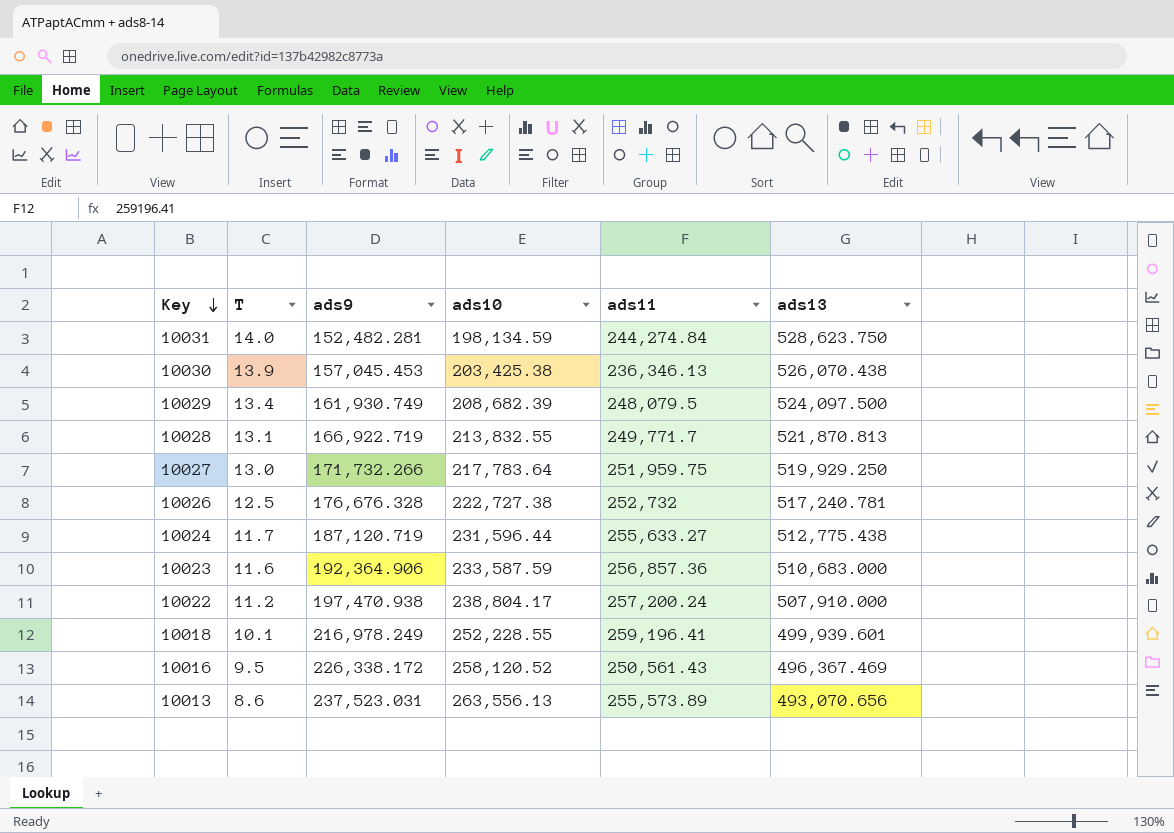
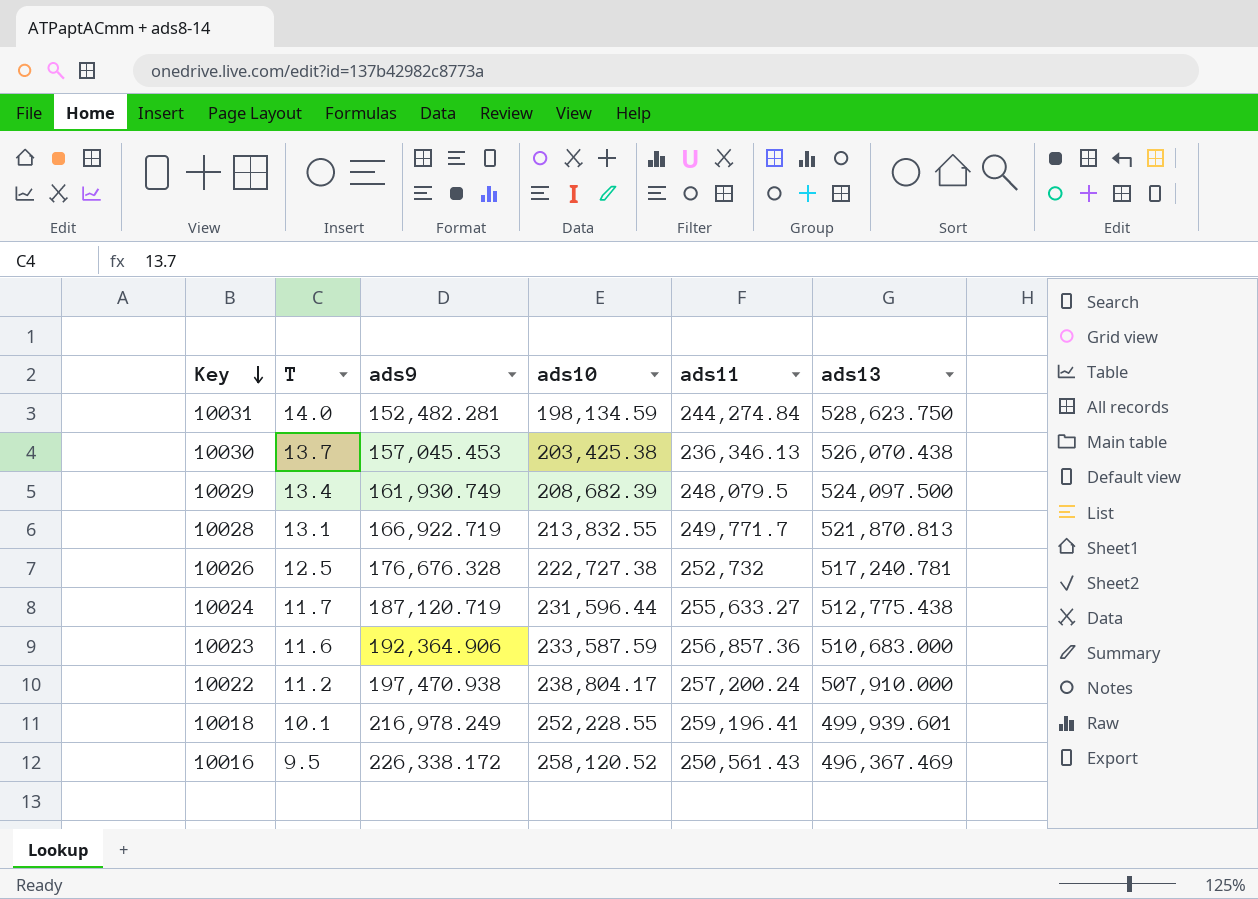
row 10027: 13.0 | 171,732.266 | 217,783.64 | 251,959.75 | 519,929.250 -> none
row 10013: 8.6 | 237,523.031 | 263,556.13 | 255,573.89 | 493,070.656 -> none
10030 | T: 13.9 -> 13.7

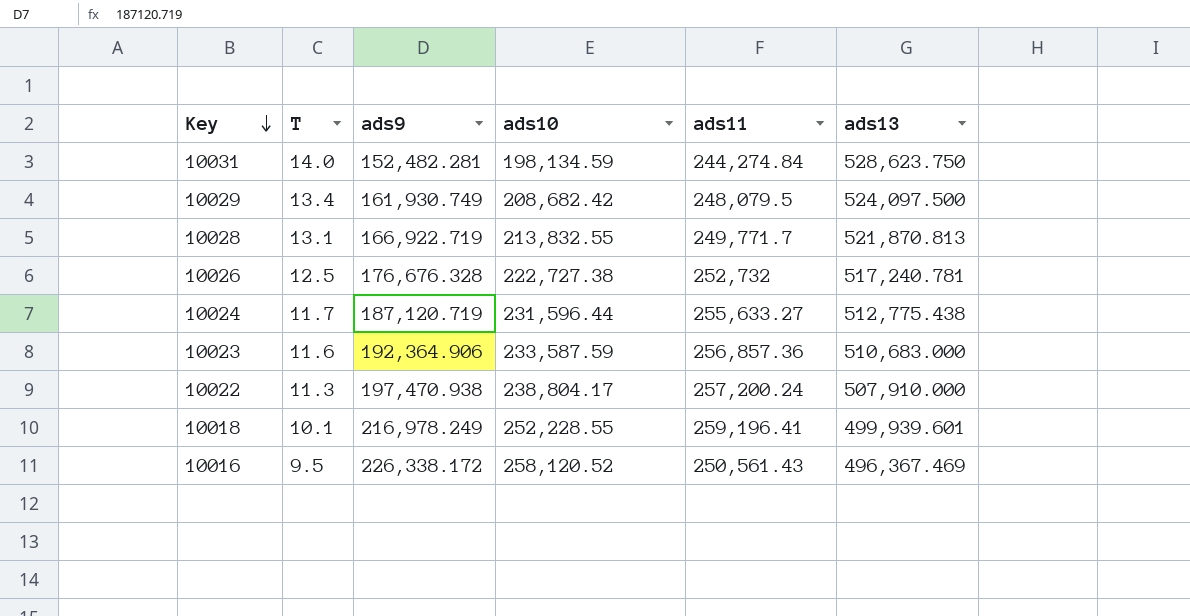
row 10030: 13.7 | 157,045.453 | 203,425.38 | 236,346.13 | 526,070.438 -> none
10029 | ads10: 208,682.39 -> 208,682.42
10022 | T: 11.2 -> 11.3

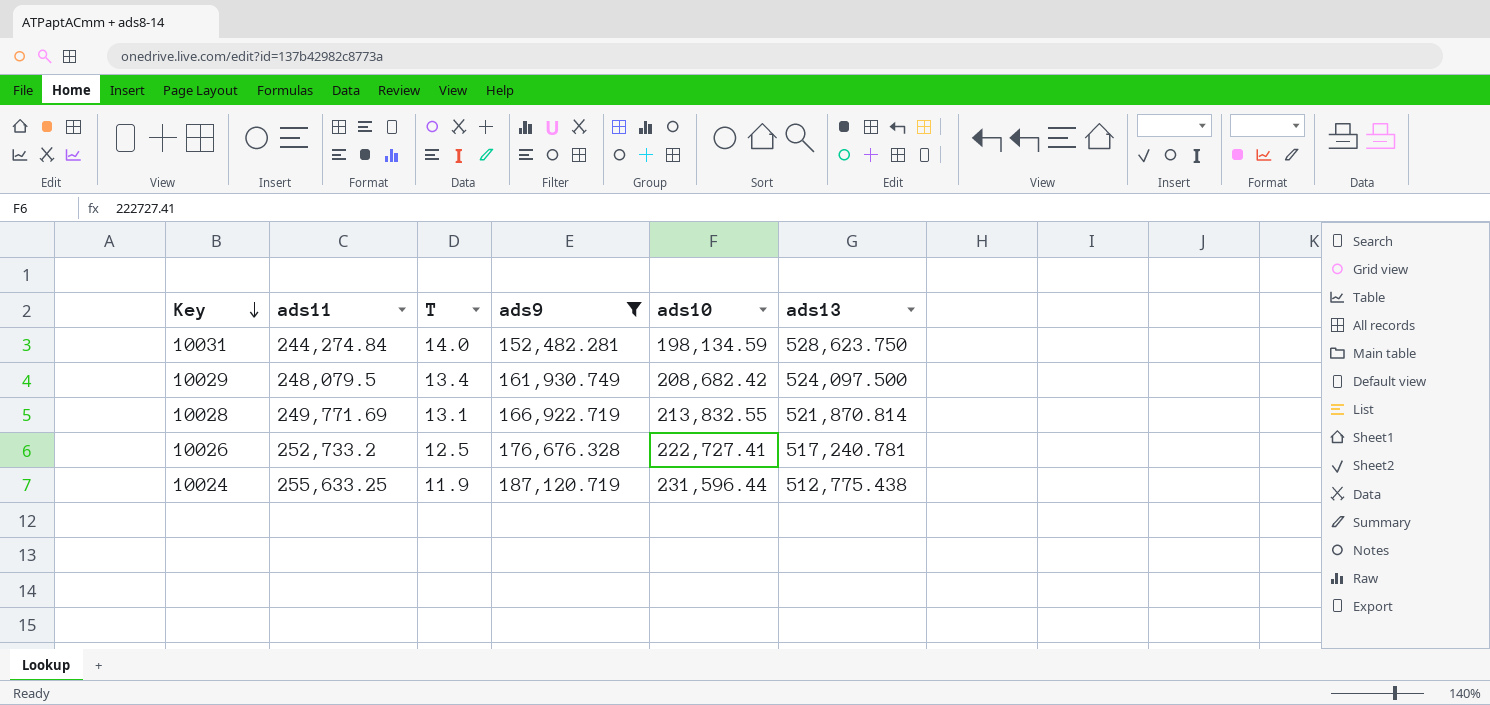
filter: none -> ads9 <= 187,120.719
column ads11 | position: 5 -> 2
10028 | ads11: 249,771.7 -> 249,771.69
10028 | ads13: 521,870.813 -> 521,870.814
10026 | ads11: 252,732 -> 252,733.2
10026 | ads10: 222,727.38 -> 222,727.41
10024 | ads11: 255,633.27 -> 255,633.25
10024 | T: 11.7 -> 11.9

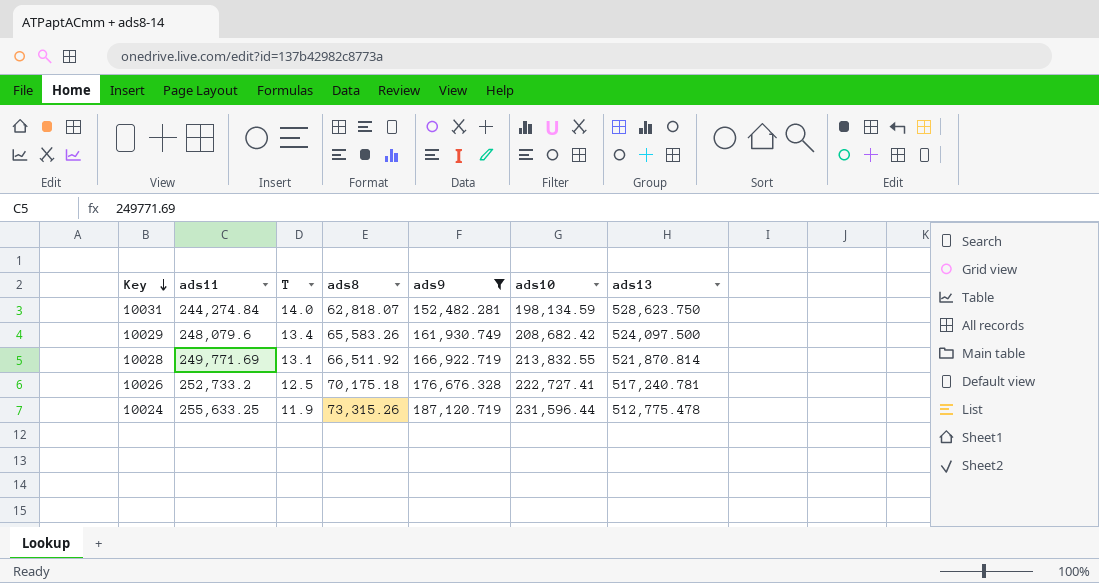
column ads8 | position: none -> 4
10029 | ads11: 248,079.5 -> 248,079.6
10024 | ads13: 512,775.438 -> 512,775.478

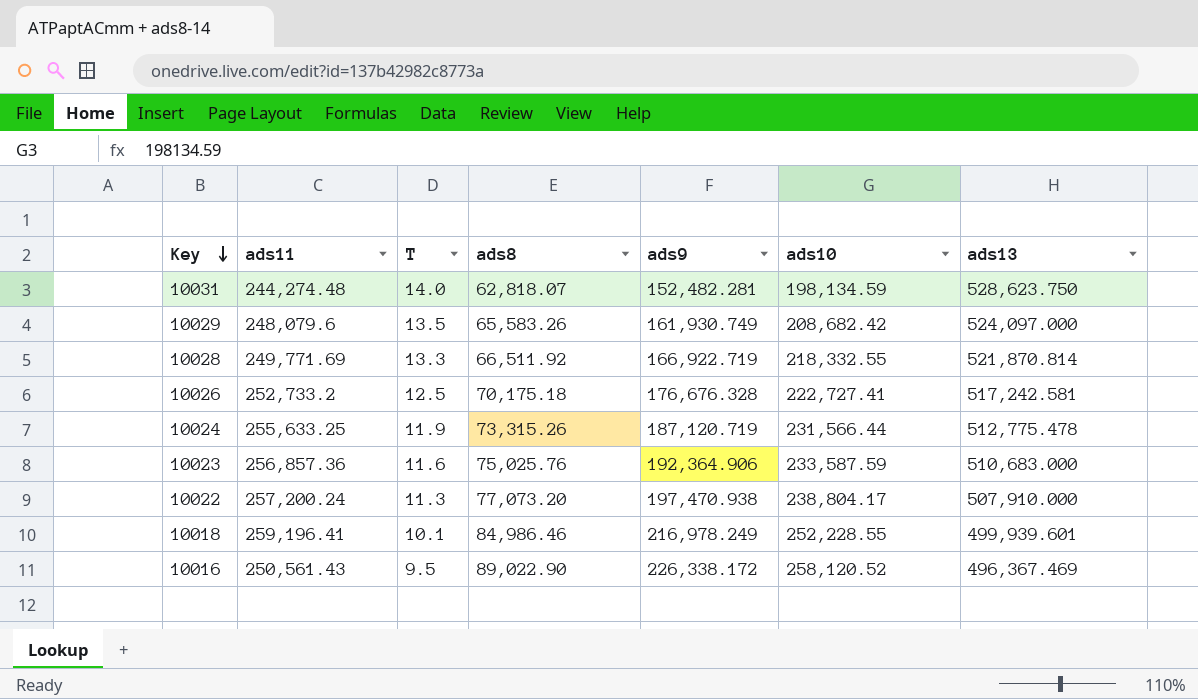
filter: ads9 <= 187,120.719 -> none
10031 | ads11: 244,274.84 -> 244,274.48
10029 | T: 13.4 -> 13.5
10029 | ads13: 524,097.500 -> 524,097.000
10028 | T: 13.1 -> 13.3
10028 | ads10: 213,832.55 -> 218,332.55
10026 | ads13: 517,240.781 -> 517,242.581
10024 | ads10: 231,596.44 -> 231,566.44

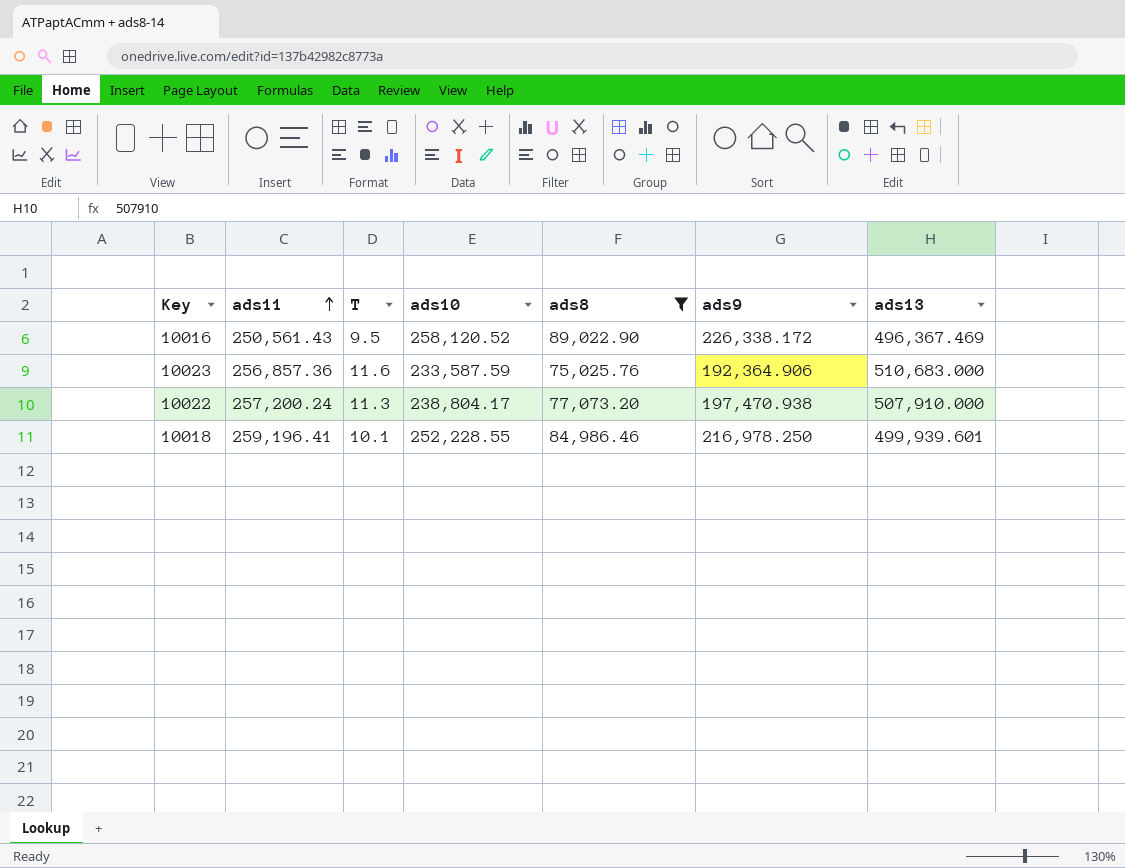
filter: none -> ads8 >= 75,025.76
row order: Key descending -> ads11 ascending
column ads10 | position: 6 -> 4
10018 | ads9: 216,978.249 -> 216,978.250

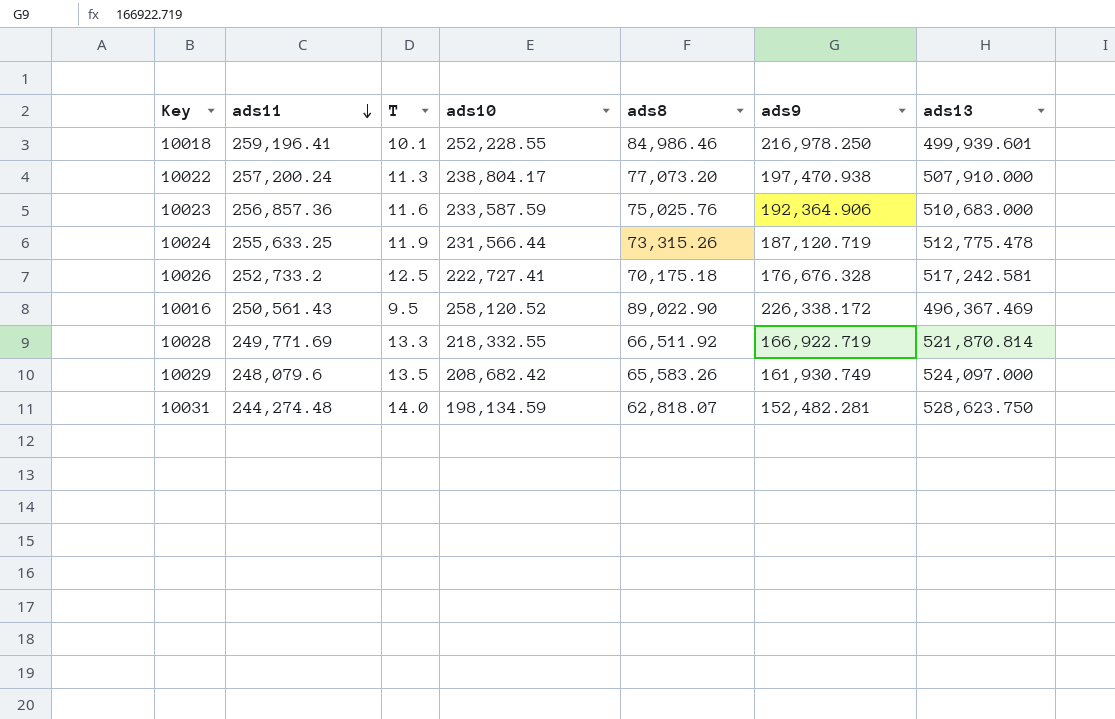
filter: ads8 >= 75,025.76 -> none
row order: ads11 ascending -> ads11 descending

